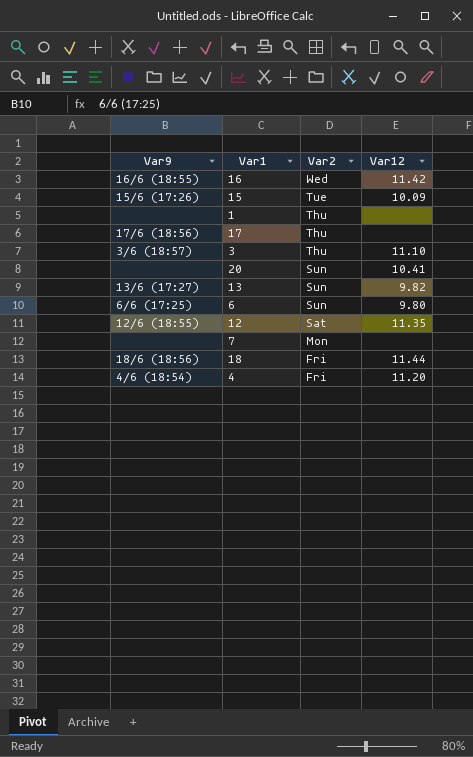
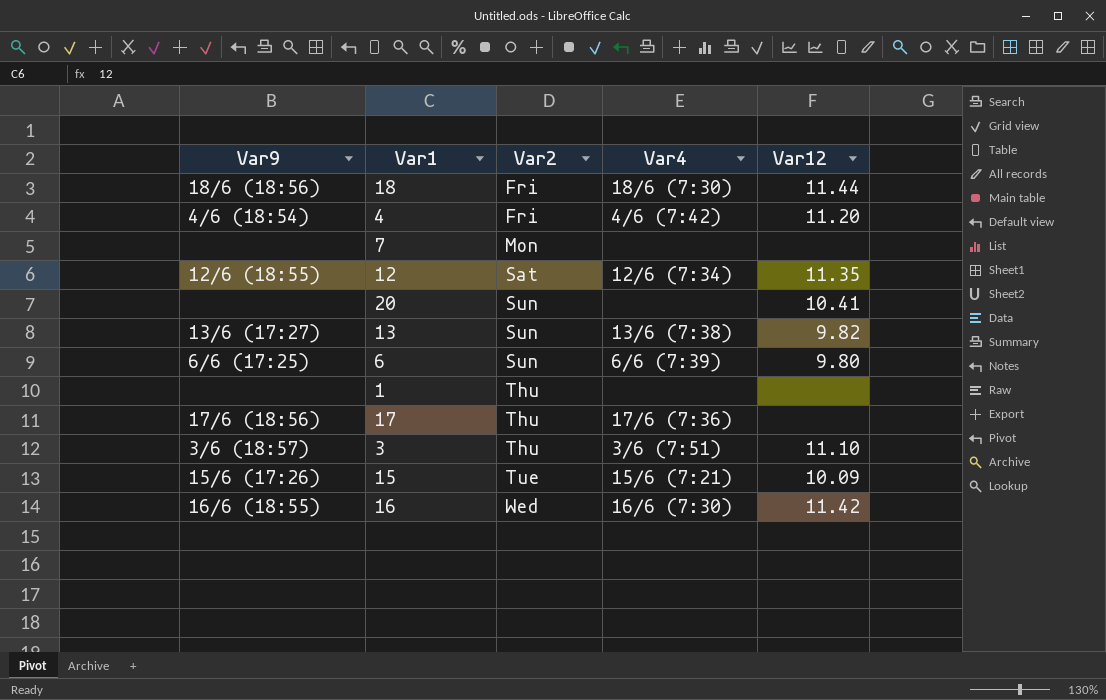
row order: Var2 descending -> Var2 ascending
column Var4 | position: none -> 4

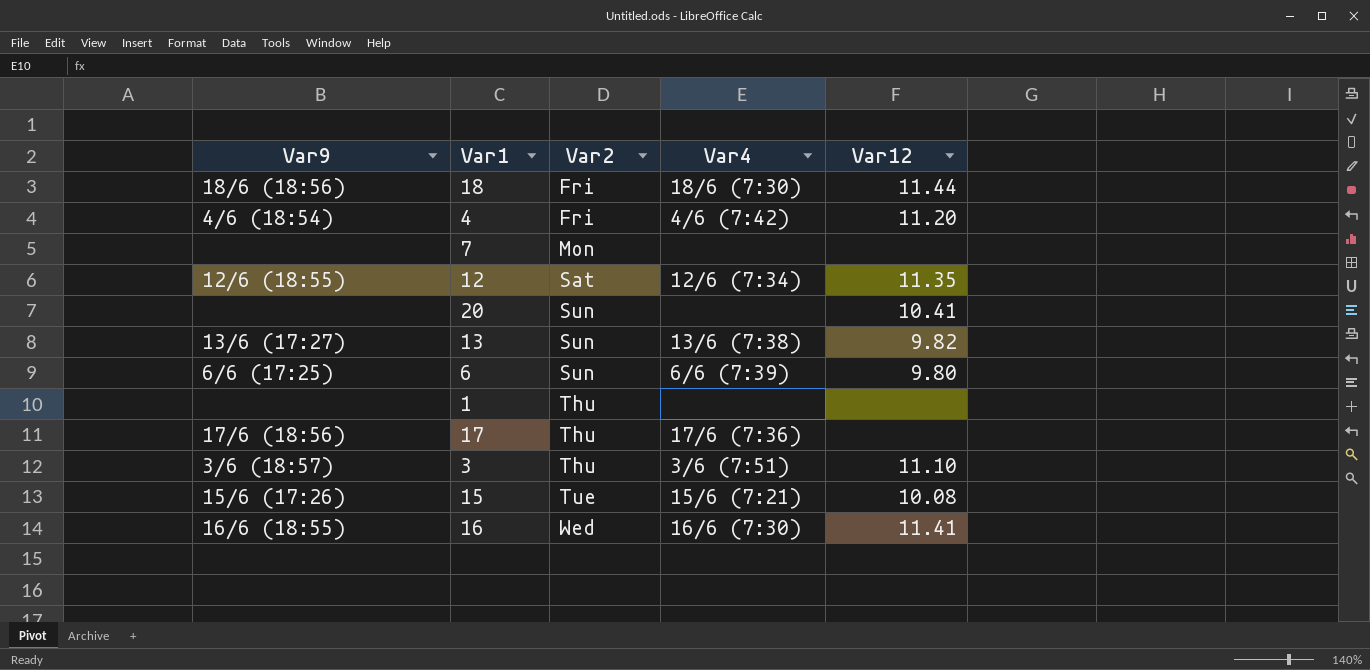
15 | Var12: 10.09 -> 10.08
16 | Var12: 11.42 -> 11.41

